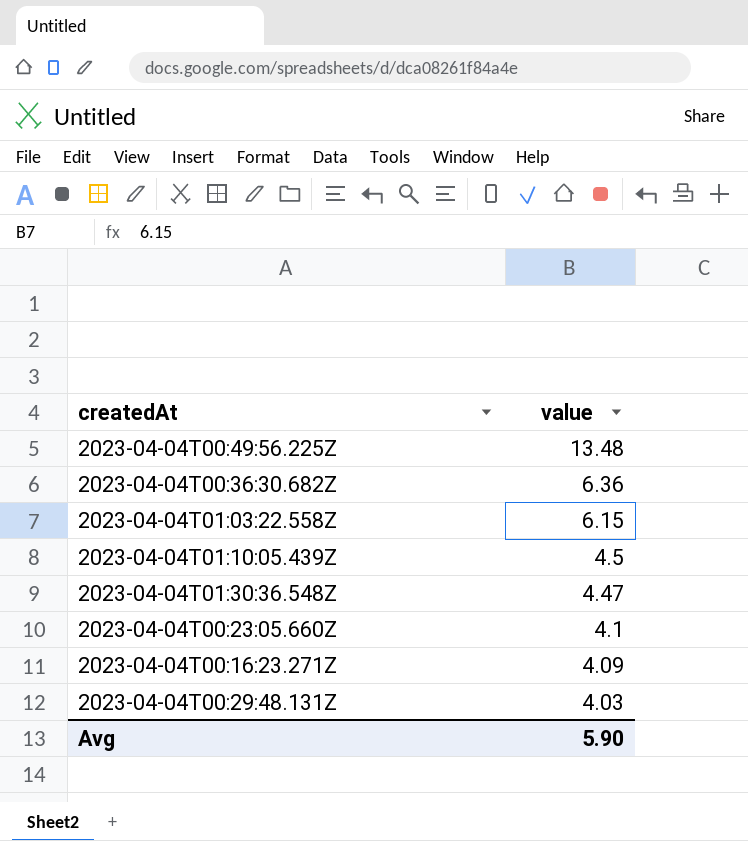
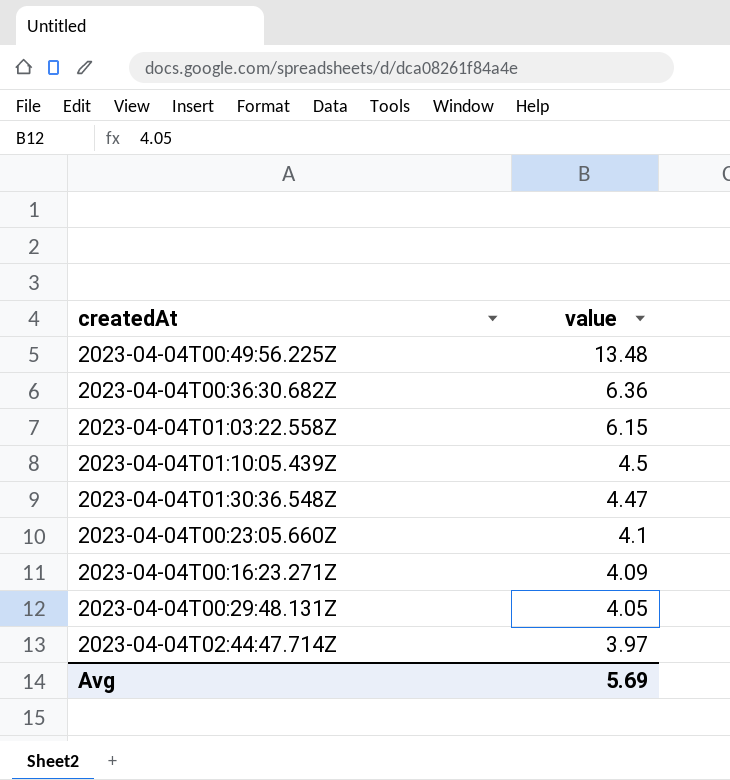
2023-04-04T00:29:48.131Z | value: 4.03 -> 4.05
row 2023-04-04T02:44:47.714Z: none -> 3.97
Avg | value: 5.90 -> 5.69

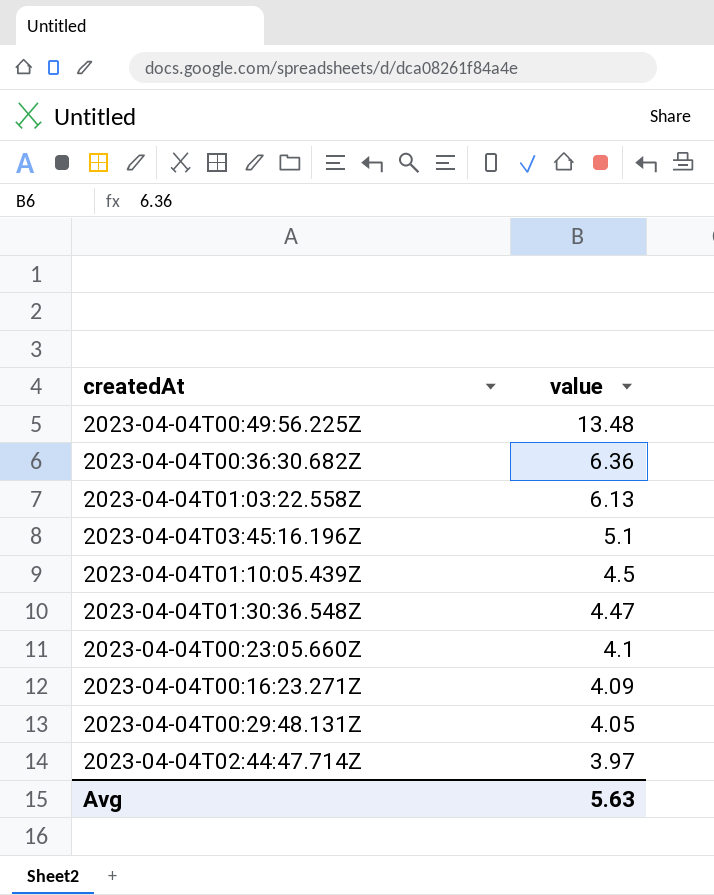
2023-04-04T01:03:22.558Z | value: 6.15 -> 6.13
row 2023-04-04T03:45:16.196Z: none -> 5.1
Avg | value: 5.69 -> 5.63

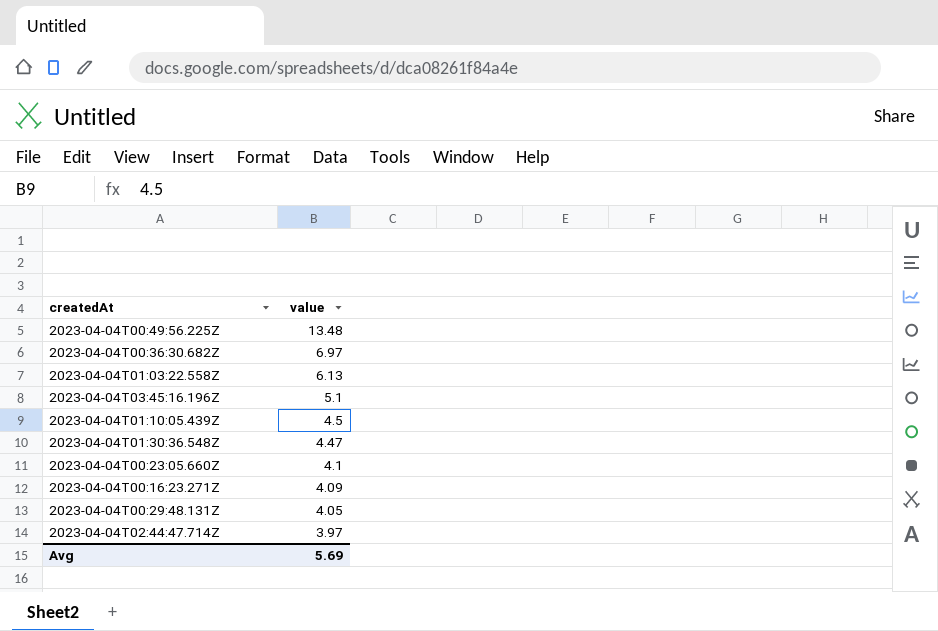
2023-04-04T00:36:30.682Z | value: 6.36 -> 6.97
Avg | value: 5.63 -> 5.69

